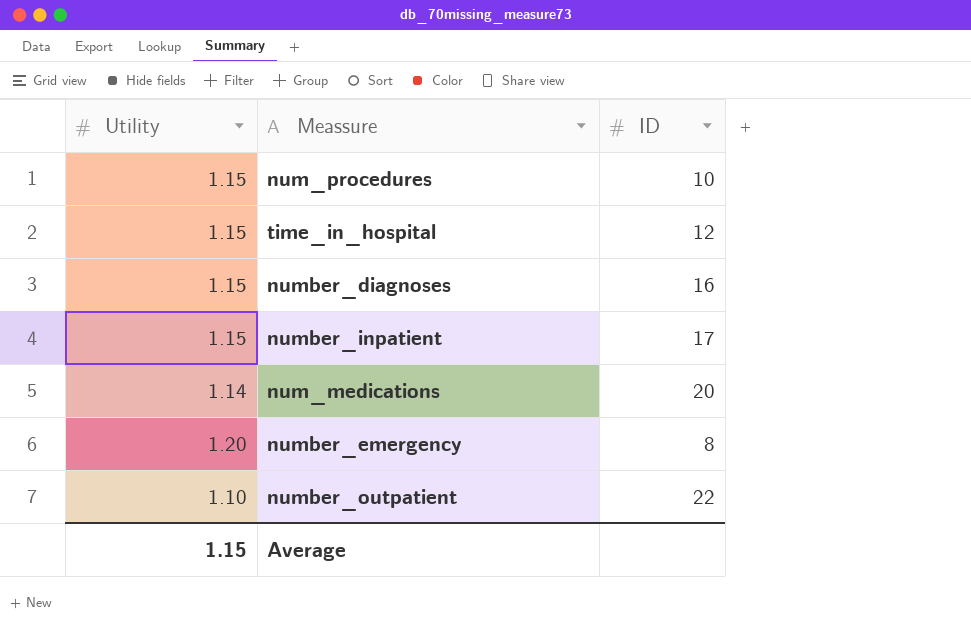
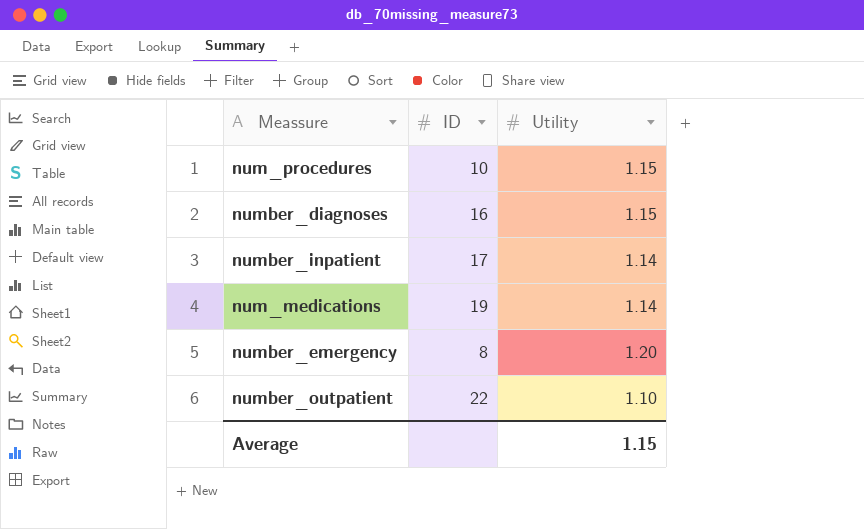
column Utility | position: 1 -> 3
row time_in_hospital: 1.15 | 12 -> none
number_inpatient | Utility: 1.15 -> 1.14
num_medications | ID: 20 -> 19

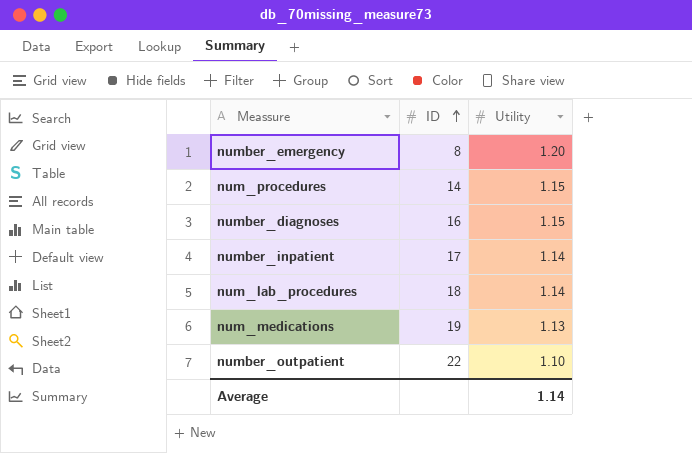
row order: none -> ID ascending
num_procedures | ID: 10 -> 14
row num_lab_procedures: none -> 18 | 1.14
num_medications | Utility: 1.14 -> 1.13
Average | Utility: 1.15 -> 1.14

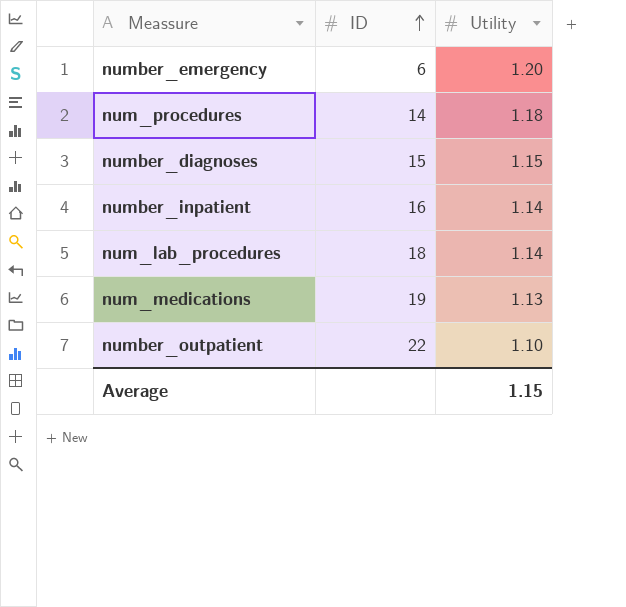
number_emergency | ID: 8 -> 6
num_procedures | Utility: 1.15 -> 1.18
number_diagnoses | ID: 16 -> 15
number_inpatient | ID: 17 -> 16
Average | Utility: 1.14 -> 1.15

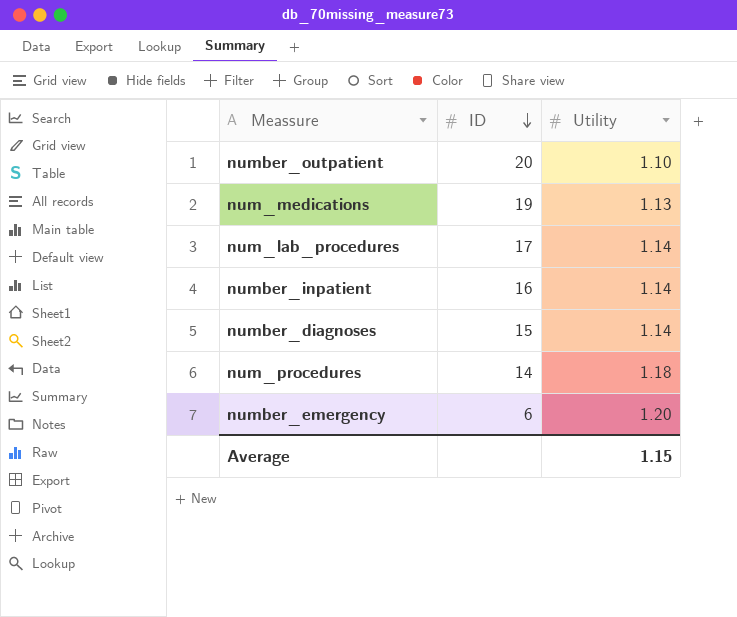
row order: ID ascending -> ID descending
number_outpatient | ID: 22 -> 20
num_lab_procedures | ID: 18 -> 17
number_diagnoses | Utility: 1.15 -> 1.14

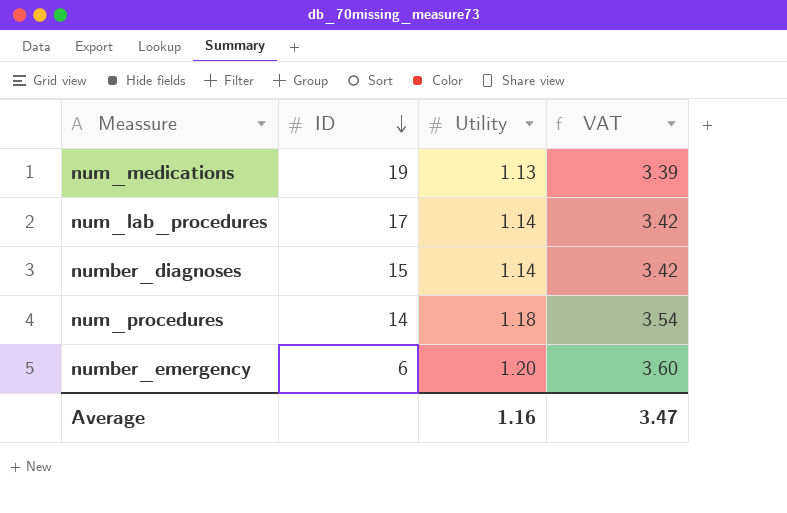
column VAT | formula: none -> [Utility] * 3
row number_outpatient: 20 | 1.10 -> none
row number_inpatient: 16 | 1.14 -> none
Average | Utility: 1.15 -> 1.16

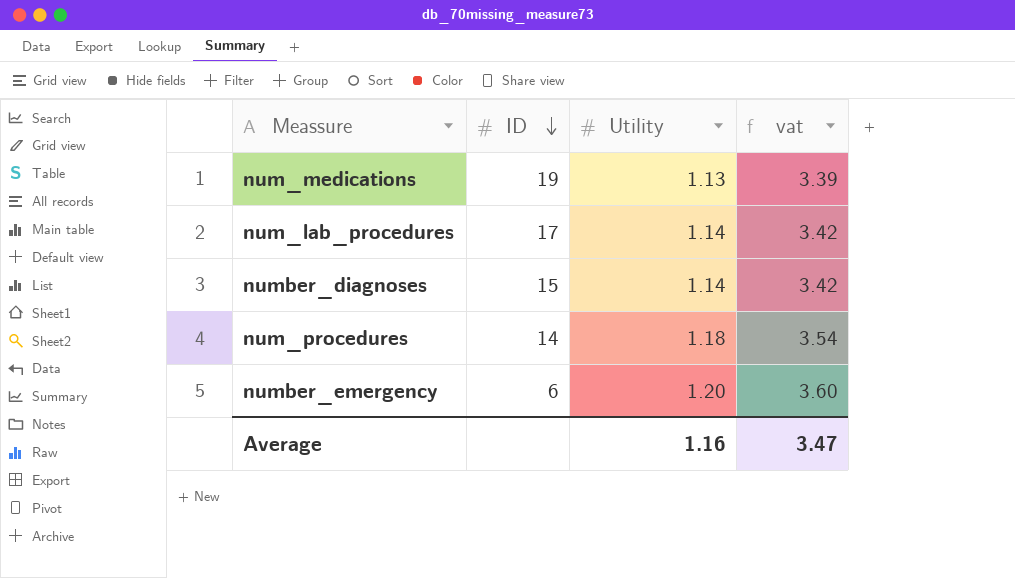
column name: VAT -> vat

